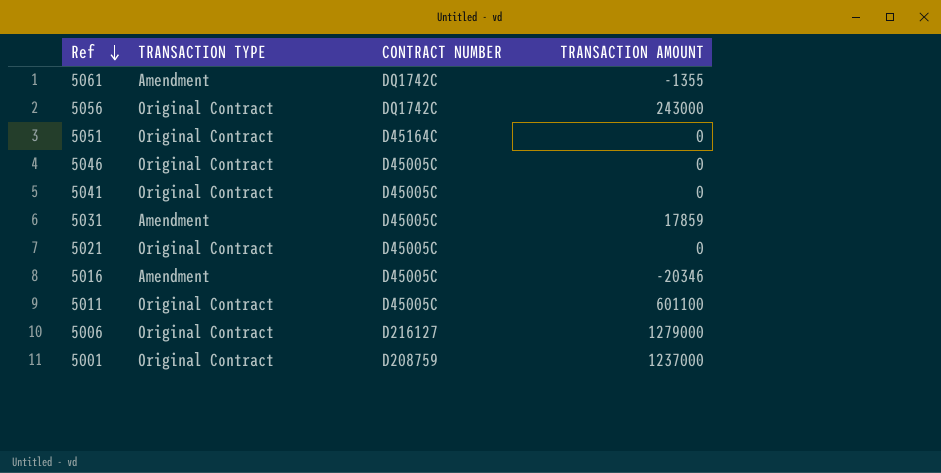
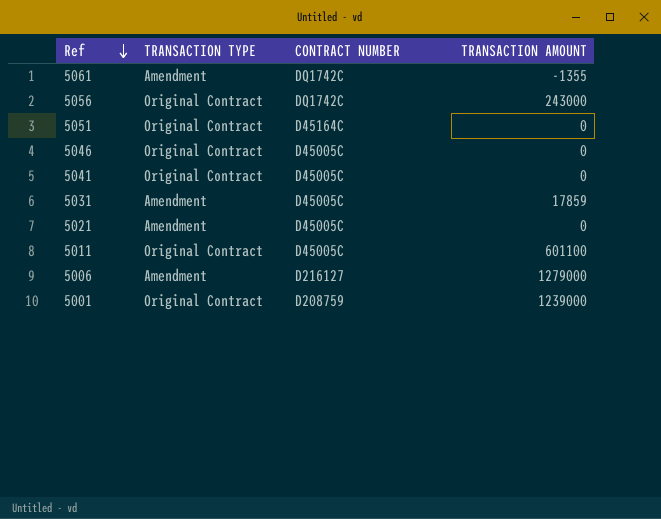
row 5016: Amendment | D45005C | -20346 -> none
5021 | TRANSACTION TYPE: Original Contract -> Amendment
5006 | TRANSACTION TYPE: Original Contract -> Amendment
5001 | TRANSACTION AMOUNT: 1237000 -> 1239000

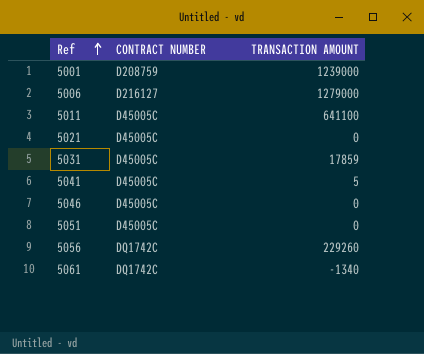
row order: Ref descending -> Ref ascending
column TRANSACTION TYPE | position: 2 -> none
5011 | TRANSACTION AMOUNT: 601100 -> 641100
5041 | TRANSACTION AMOUNT: 0 -> 5
5051 | CONTRACT NUMBER: D45164C -> D45005C
5056 | TRANSACTION AMOUNT: 243000 -> 229260
5061 | TRANSACTION AMOUNT: -1355 -> -1340

